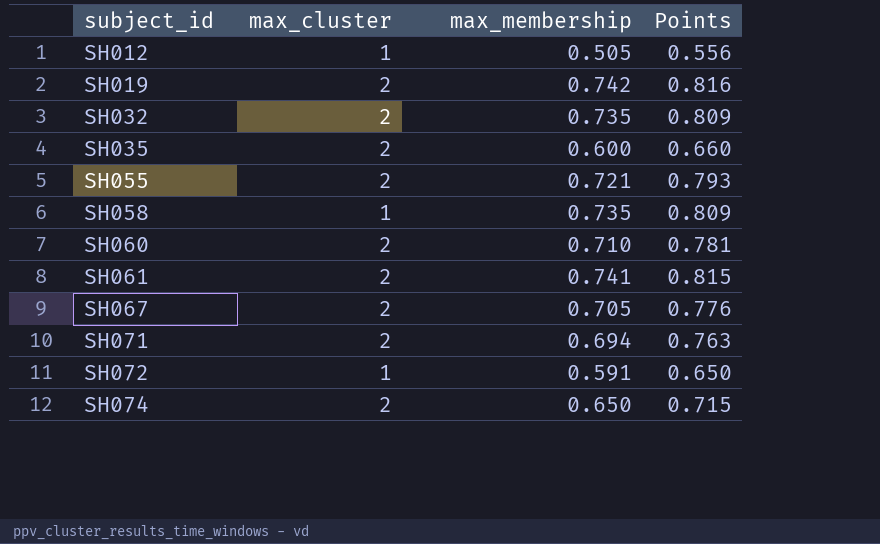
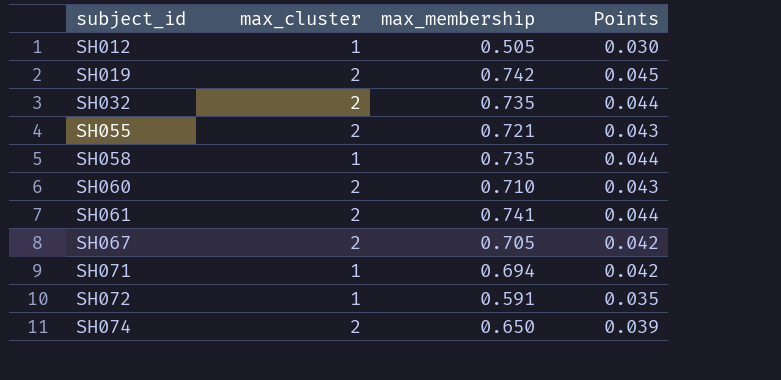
column Points | formula: [max_membership] * 1.1 -> [max_membership] * 0.06
row SH035: 2 | 0.600 | 0.660 -> none
SH071 | max_cluster: 2 -> 1

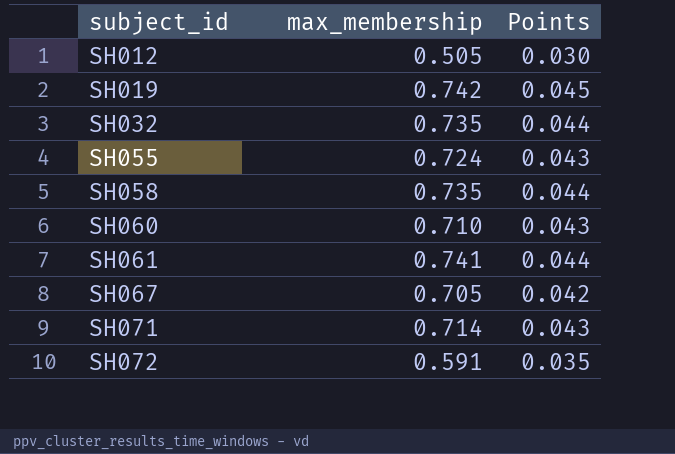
column max_cluster | position: 2 -> none
row SH074: 2 | 0.650 | 0.039 -> none
SH055 | max_membership: 0.721 -> 0.724
SH071 | max_membership: 0.694 -> 0.714
SH071 | Points: 0.042 -> 0.043

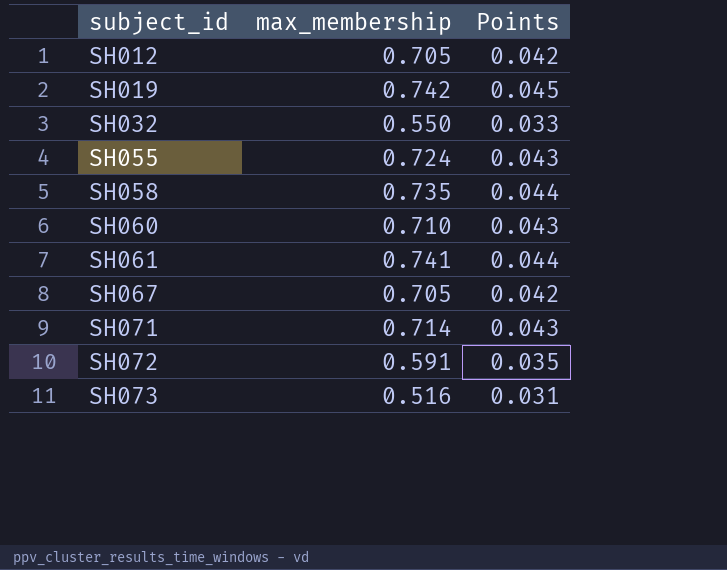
SH012 | max_membership: 0.505 -> 0.705
SH012 | Points: 0.030 -> 0.042
SH032 | max_membership: 0.735 -> 0.550
SH032 | Points: 0.044 -> 0.033
row SH073: none -> 0.516 | 0.031

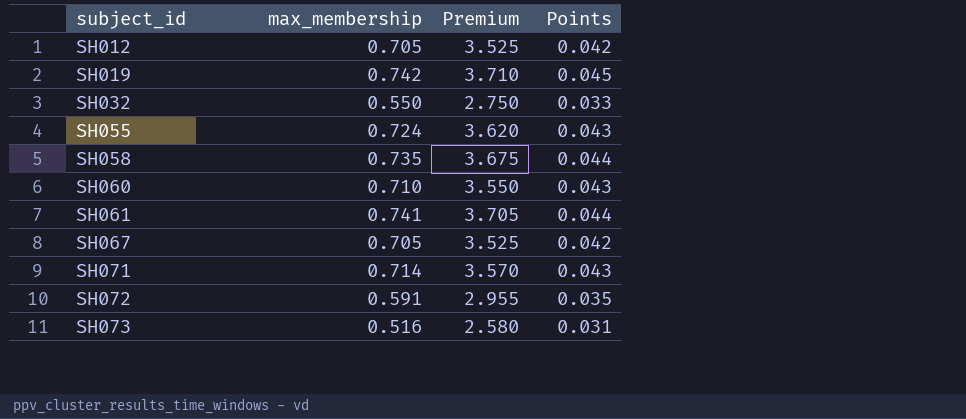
column Premium | formula: none -> [max_membership] * 5

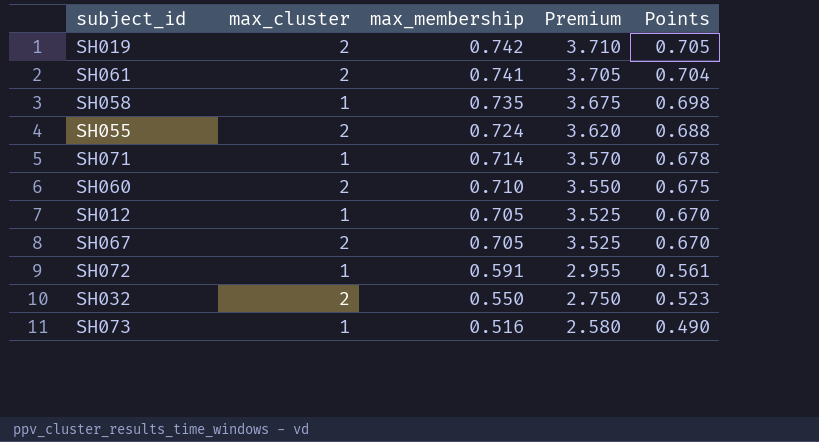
row order: subject_id ascending -> max_membership descending
column max_cluster | position: none -> 2
column Points | formula: [max_membership] * 0.06 -> [max_membership] * 0.95

